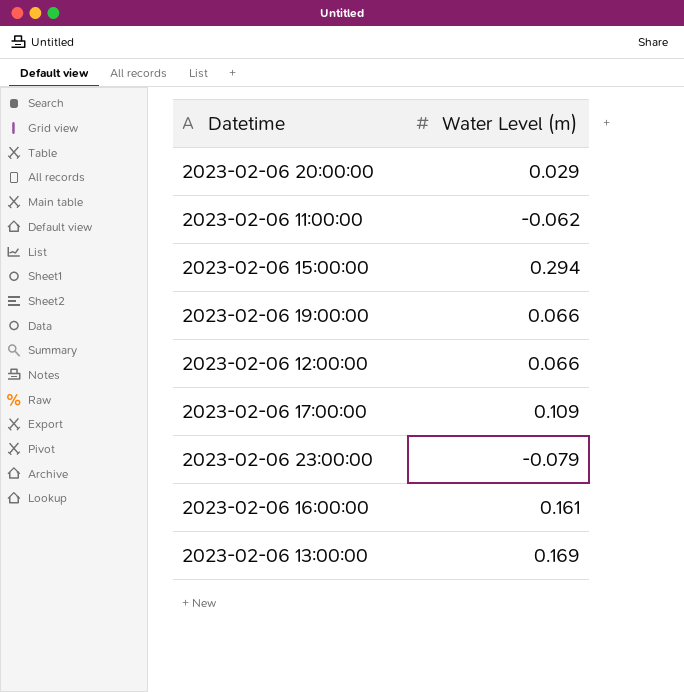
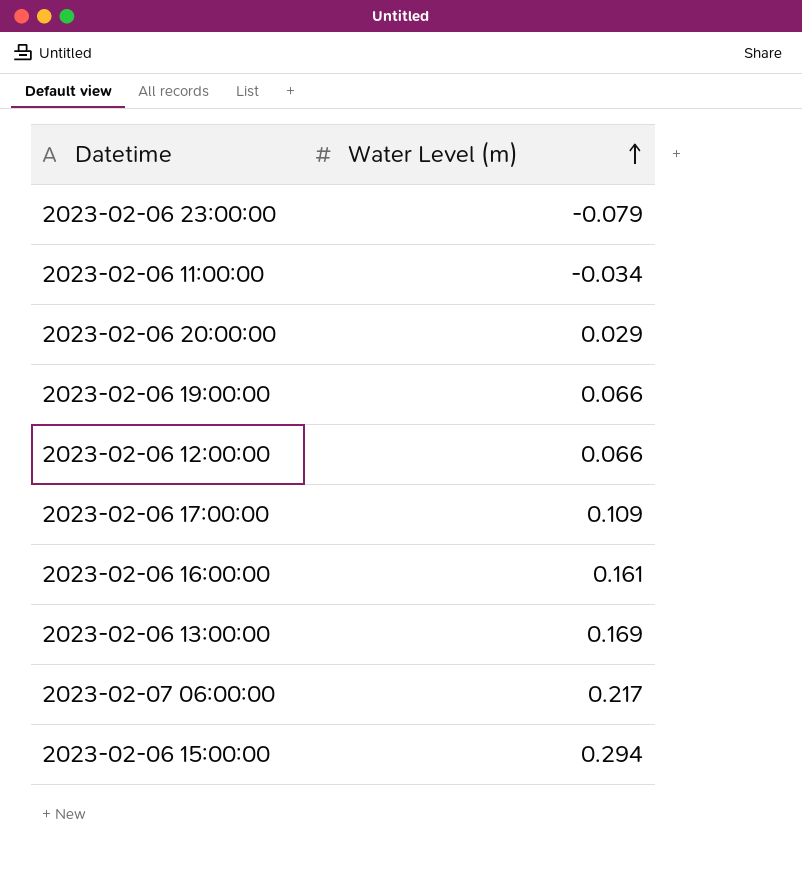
row order: none -> Water Level (m) ascending
2023-02-06 11:00:00 | Water Level (m): -0.062 -> -0.034
row 2023-02-07 06:00:00: none -> 0.217

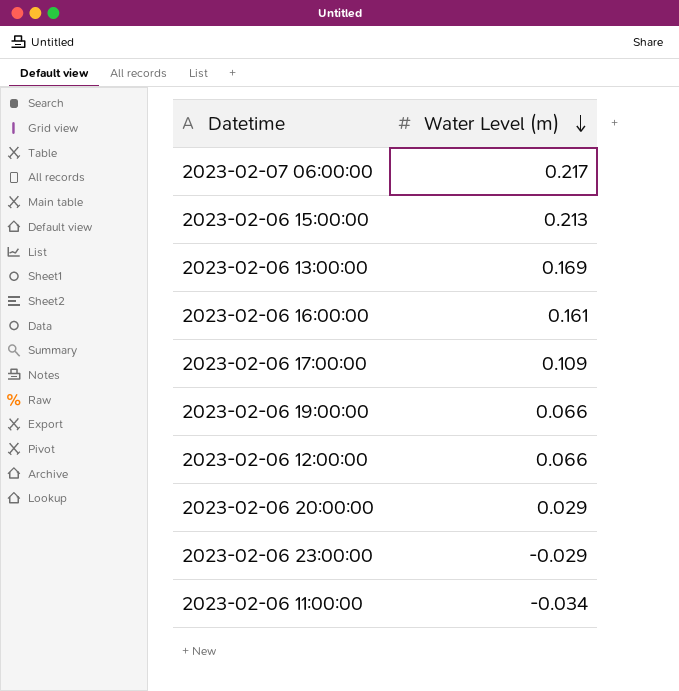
row order: Water Level (m) ascending -> Water Level (m) descending
2023-02-06 15:00:00 | Water Level (m): 0.294 -> 0.213
2023-02-06 23:00:00 | Water Level (m): -0.079 -> -0.029

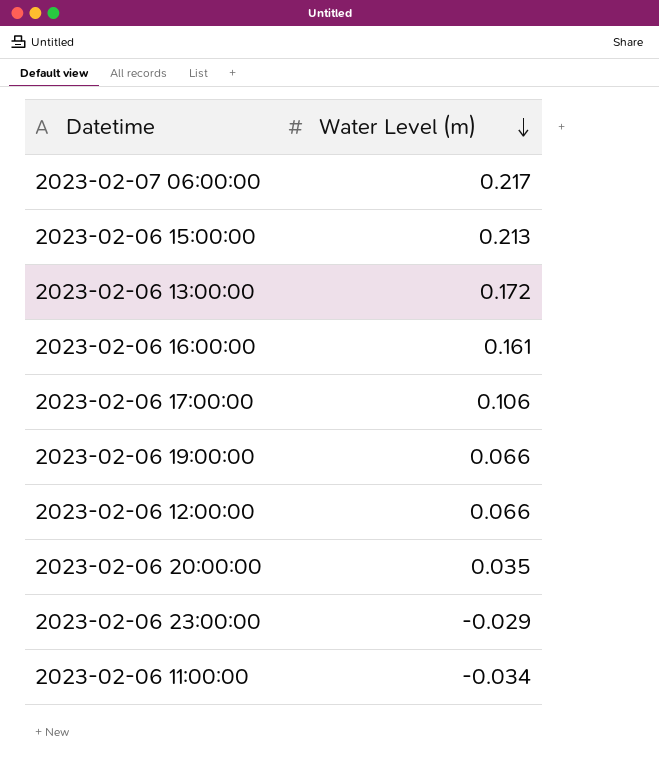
2023-02-06 13:00:00 | Water Level (m): 0.169 -> 0.172
2023-02-06 17:00:00 | Water Level (m): 0.109 -> 0.106
2023-02-06 20:00:00 | Water Level (m): 0.029 -> 0.035

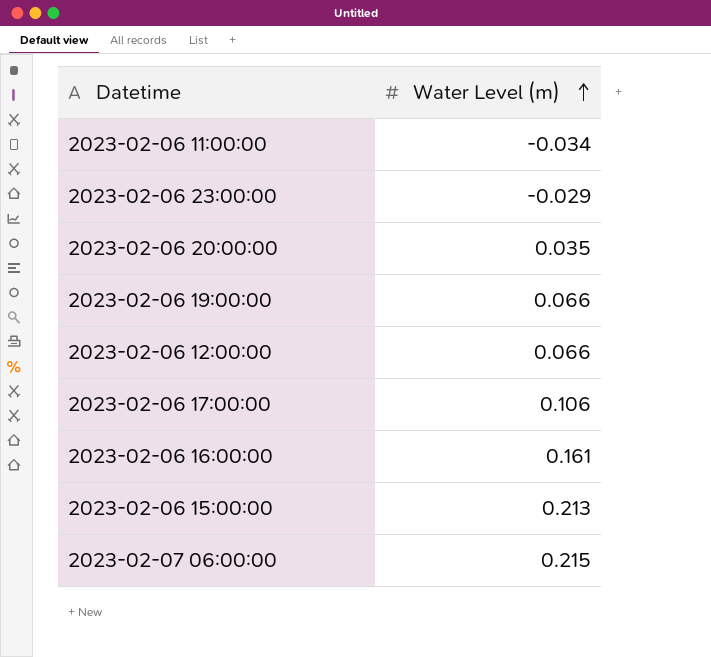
row order: Water Level (m) descending -> Water Level (m) ascending
row 2023-02-06 13:00:00: 0.172 -> none
2023-02-07 06:00:00 | Water Level (m): 0.217 -> 0.215

